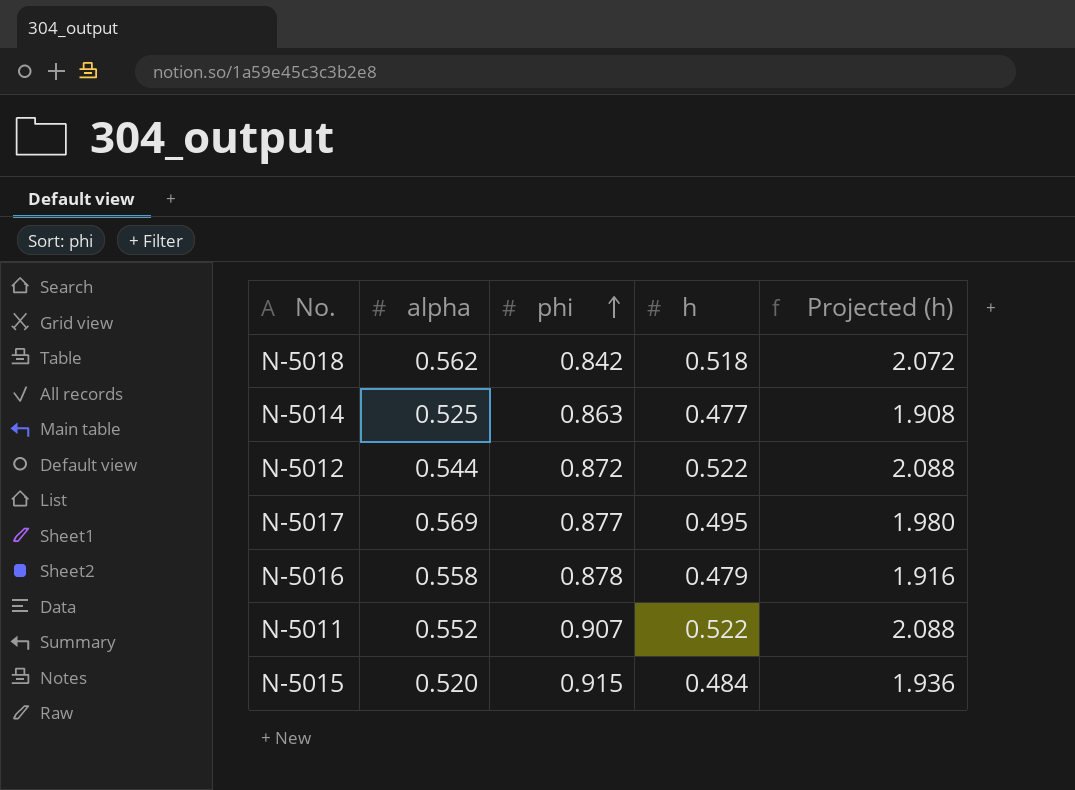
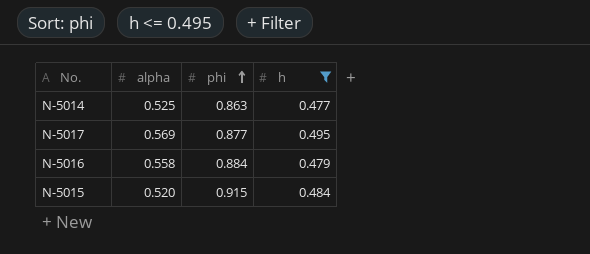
filter: none -> h <= 0.495
column Projected (h) | formula: [h] * 4 -> none
N-5016 | phi: 0.878 -> 0.884

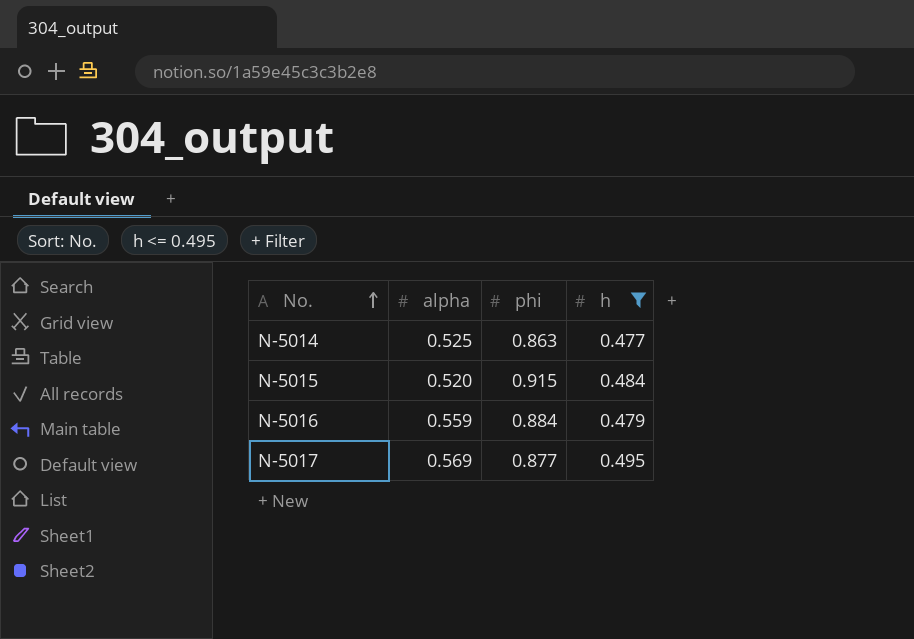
row order: phi ascending -> No. ascending
N-5016 | alpha: 0.558 -> 0.559

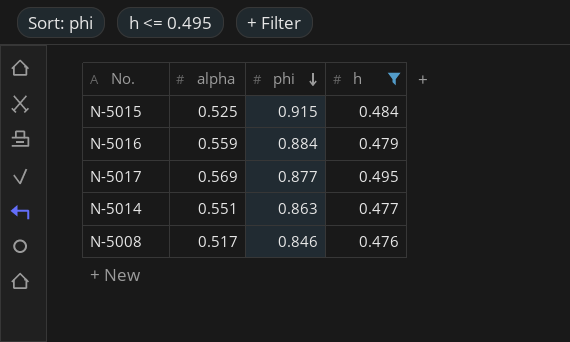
row order: No. ascending -> phi descending
N-5015 | alpha: 0.520 -> 0.525
N-5014 | alpha: 0.525 -> 0.551
row N-5008: none -> 0.517 | 0.846 | 0.476

